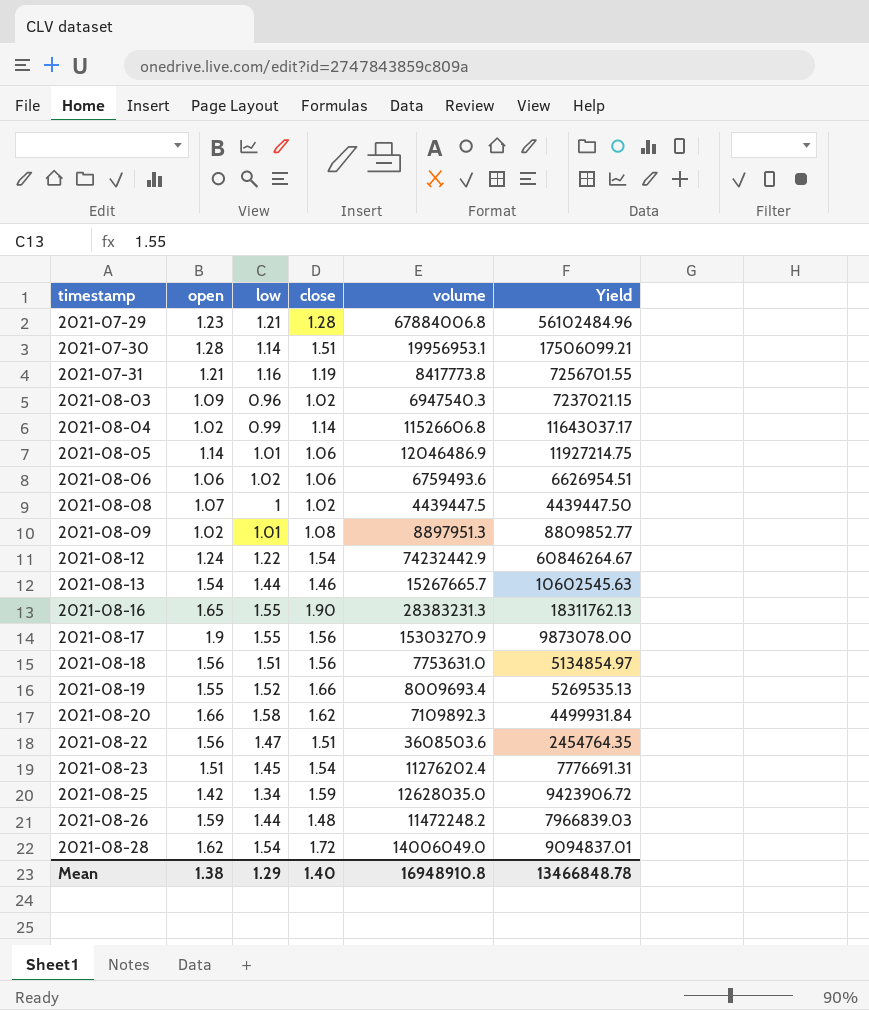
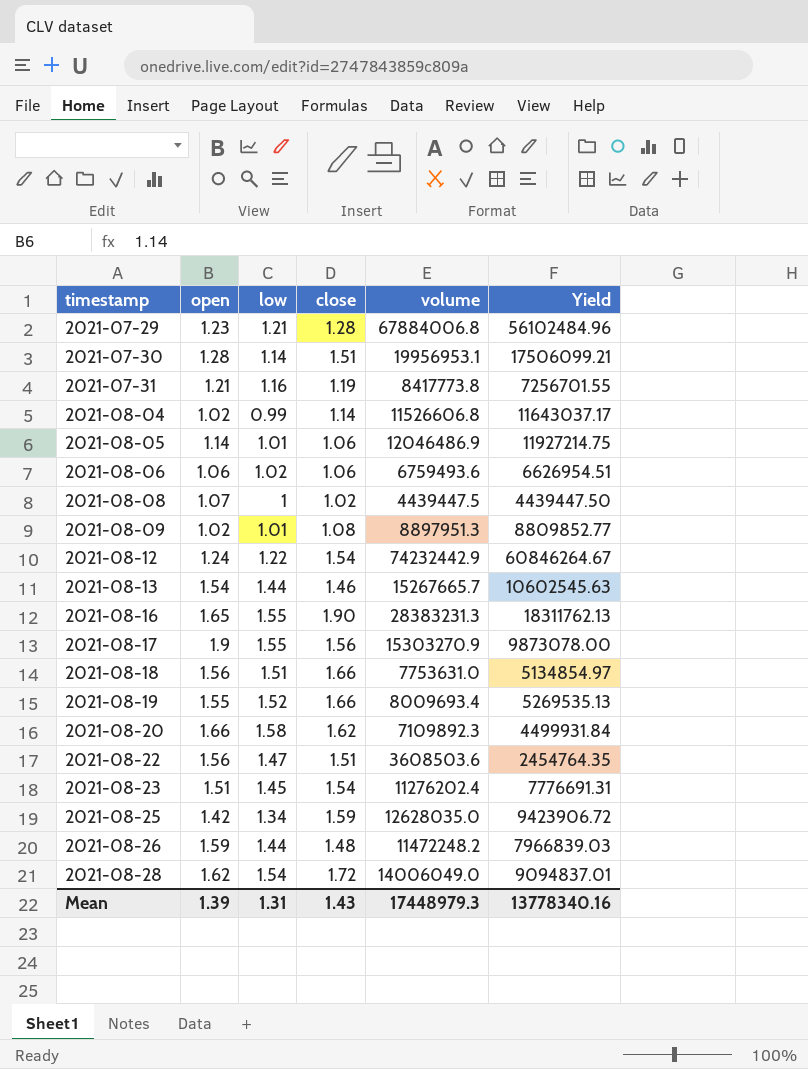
row 2021-08-03: 1.09 | 0.96 | 1.02 | 6947540.3 | 7237021.15 -> none
2021-08-18 | close: 1.56 -> 1.66
Mean | open: 1.38 -> 1.39
Mean | low: 1.29 -> 1.31
Mean | close: 1.40 -> 1.43
Mean | volume: 16948910.8 -> 17448979.3
Mean | Yield: 13466848.78 -> 13778340.16

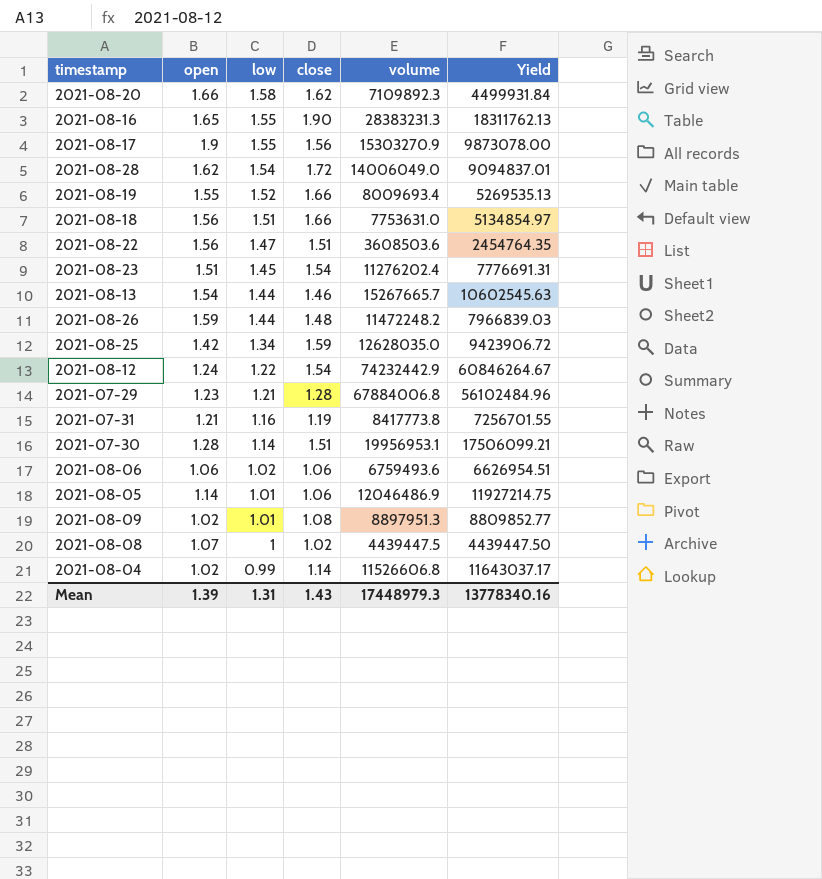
row order: timestamp ascending -> low descending

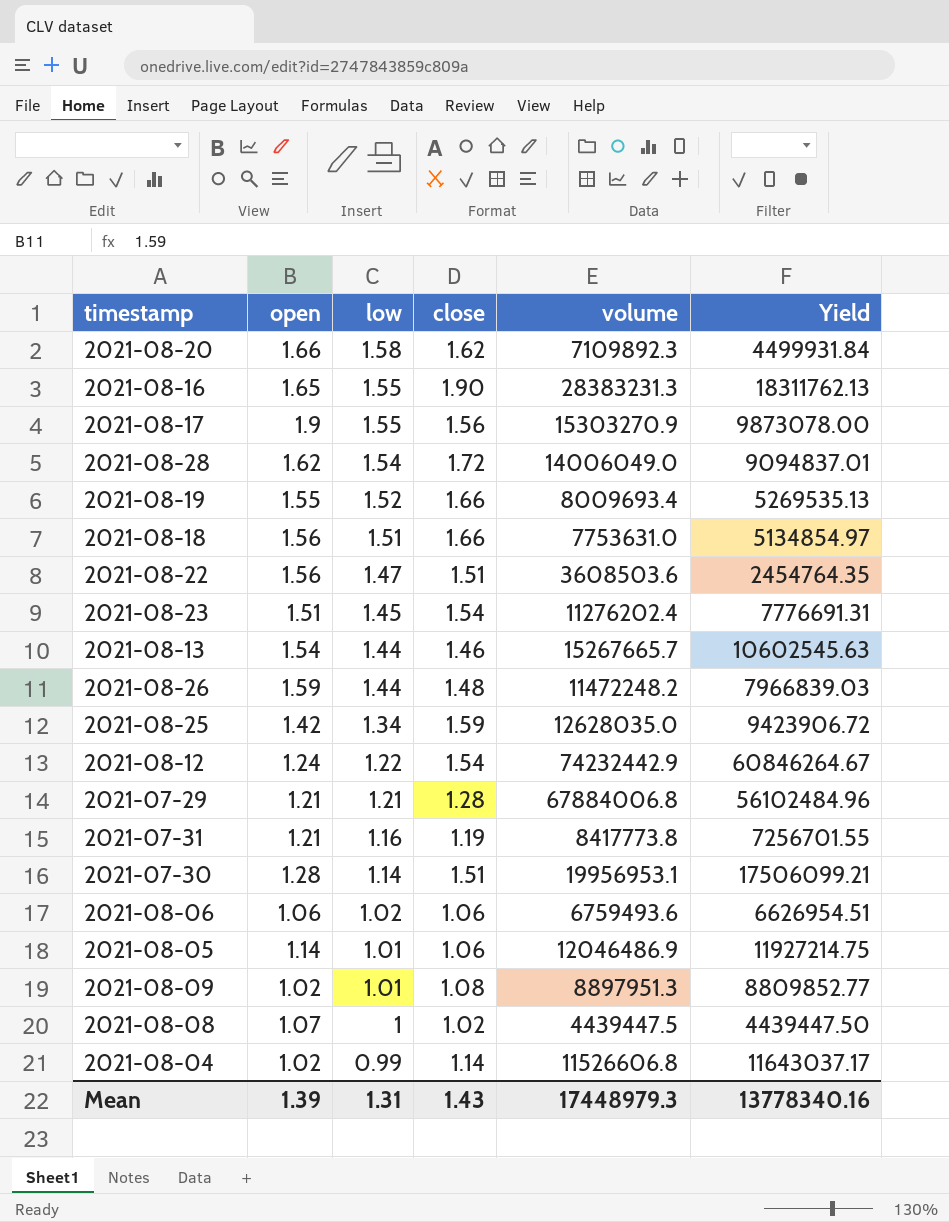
2021-07-29 | open: 1.23 -> 1.21

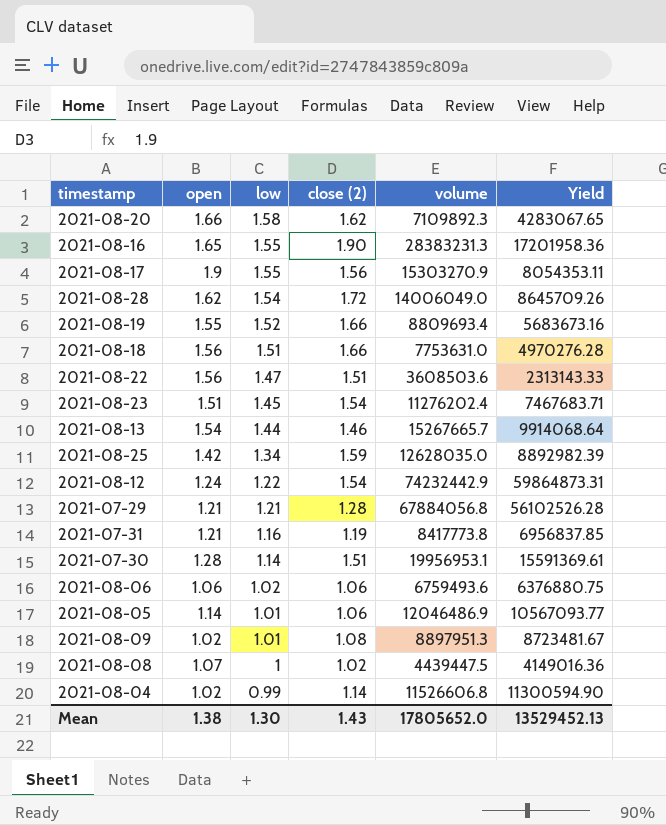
column name: close -> close (2)
column Yield | formula: [volume] / [low] -> [volume] / [open]
row 2021-08-26: 1.59 | 1.44 | 1.48 | 11472248.2 | 7966839.03 -> none
2021-08-19 | volume: 8009693.4 -> 8809693.4
2021-07-29 | volume: 67884006.8 -> 67884056.8
Mean | open: 1.39 -> 1.38
Mean | low: 1.31 -> 1.30
Mean | volume: 17448979.3 -> 17805652.0
Mean | Yield: 13778340.16 -> 13529452.13

